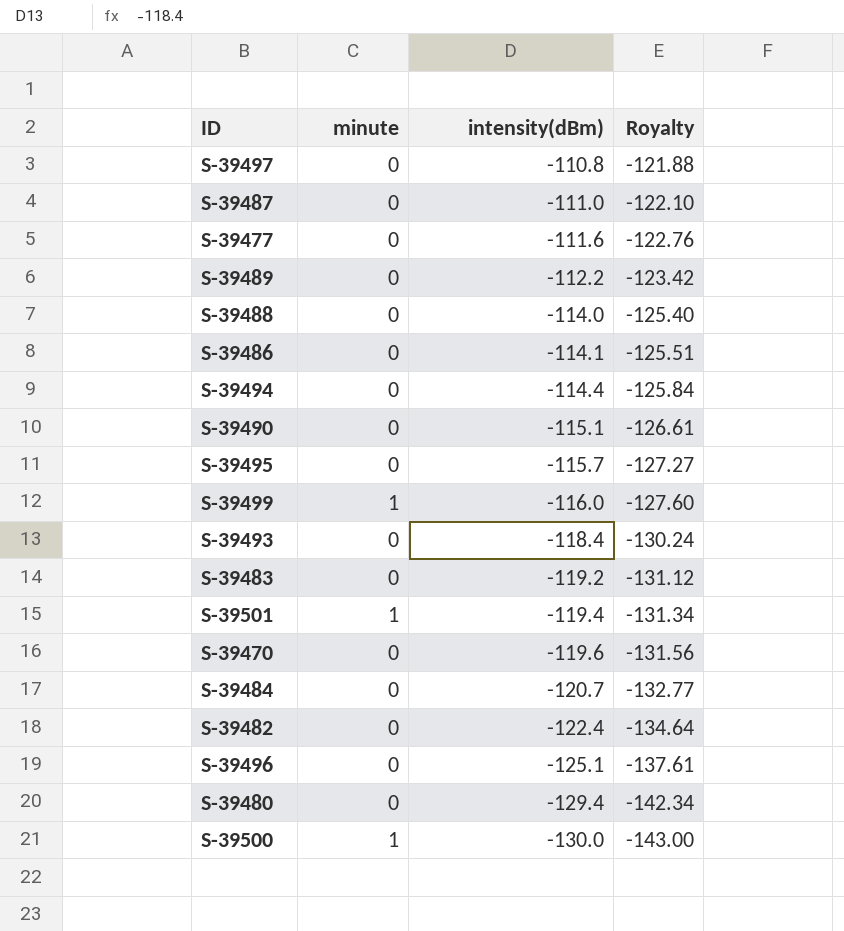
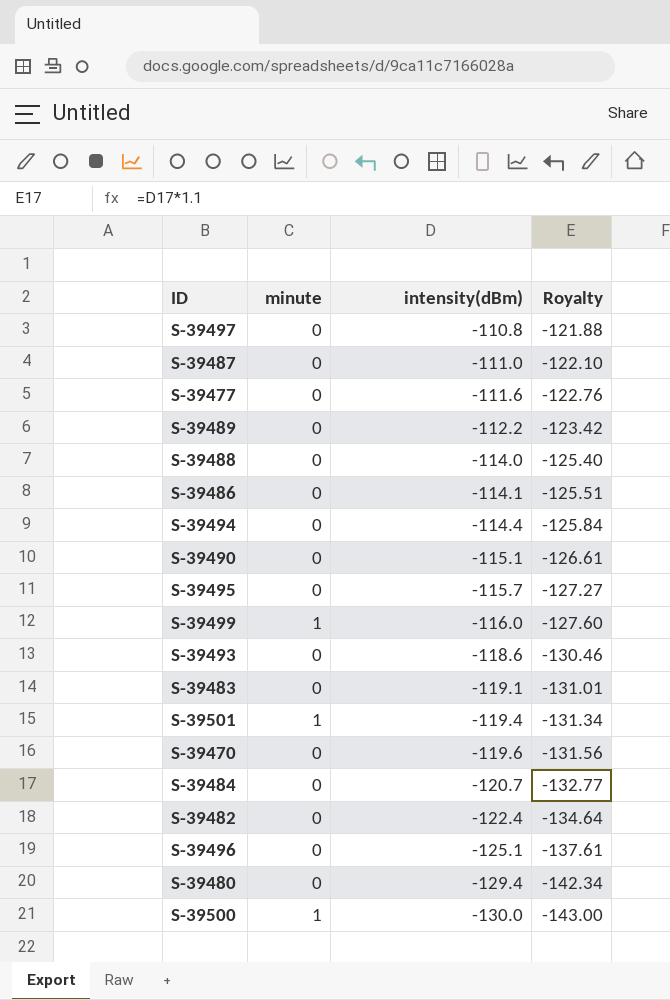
S-39493 | intensity(dBm): -118.4 -> -118.6
S-39493 | Royalty: -130.24 -> -130.46
S-39483 | intensity(dBm): -119.2 -> -119.1
S-39483 | Royalty: -131.12 -> -131.01

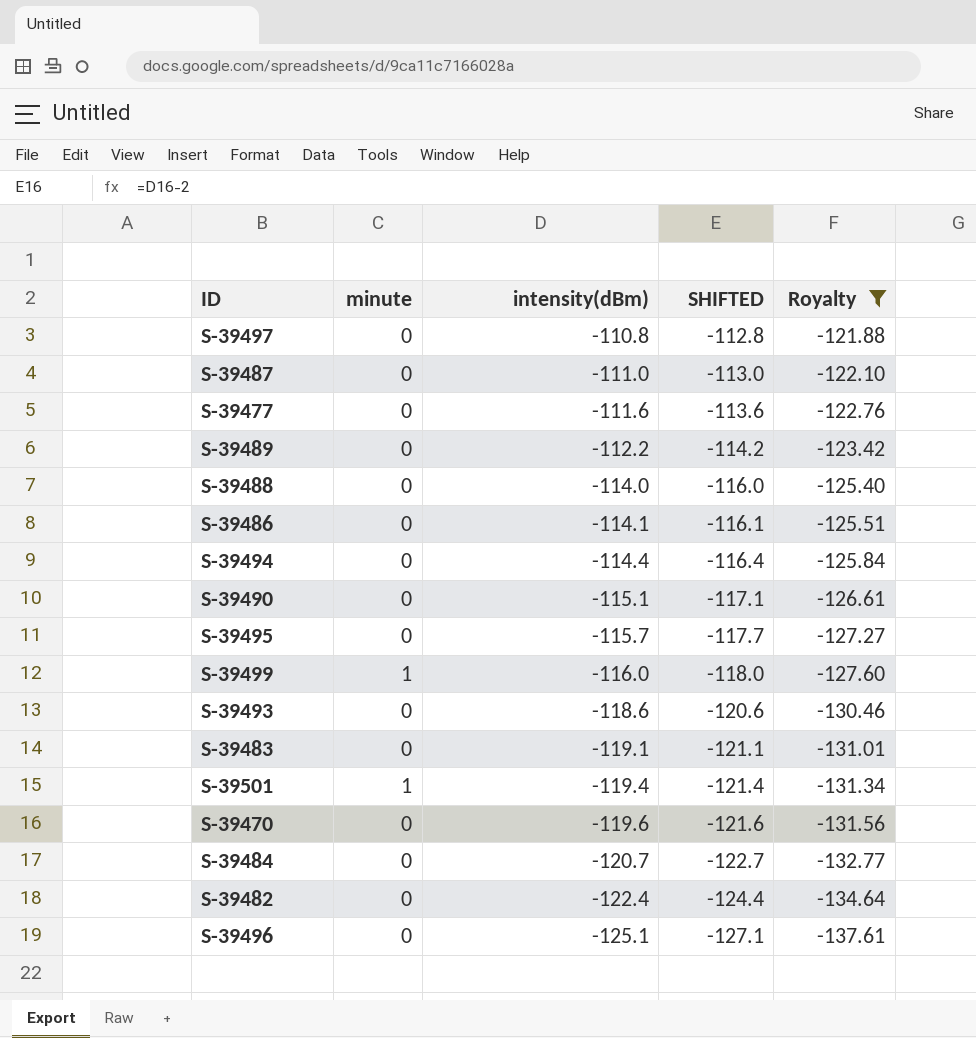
filter: none -> Royalty >= -137.61
column SHIFTED | formula: none -> [intensity(dBm)] - 2

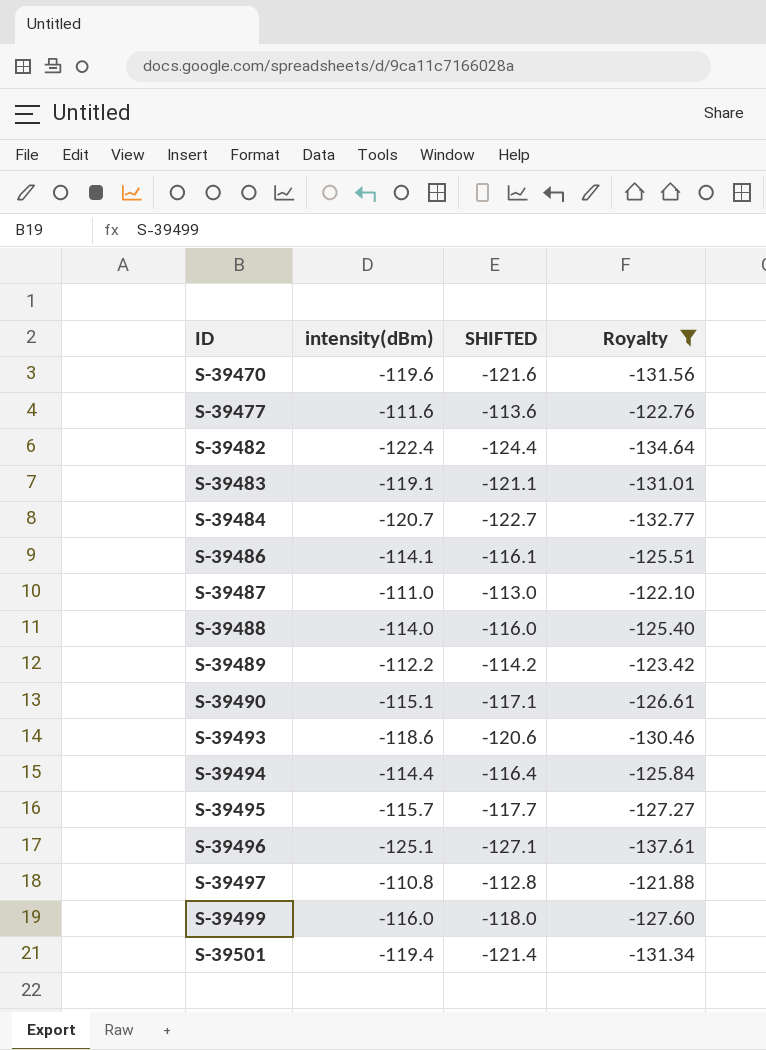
row order: intensity(dBm) descending -> ID ascending
column minute | position: 2 -> none

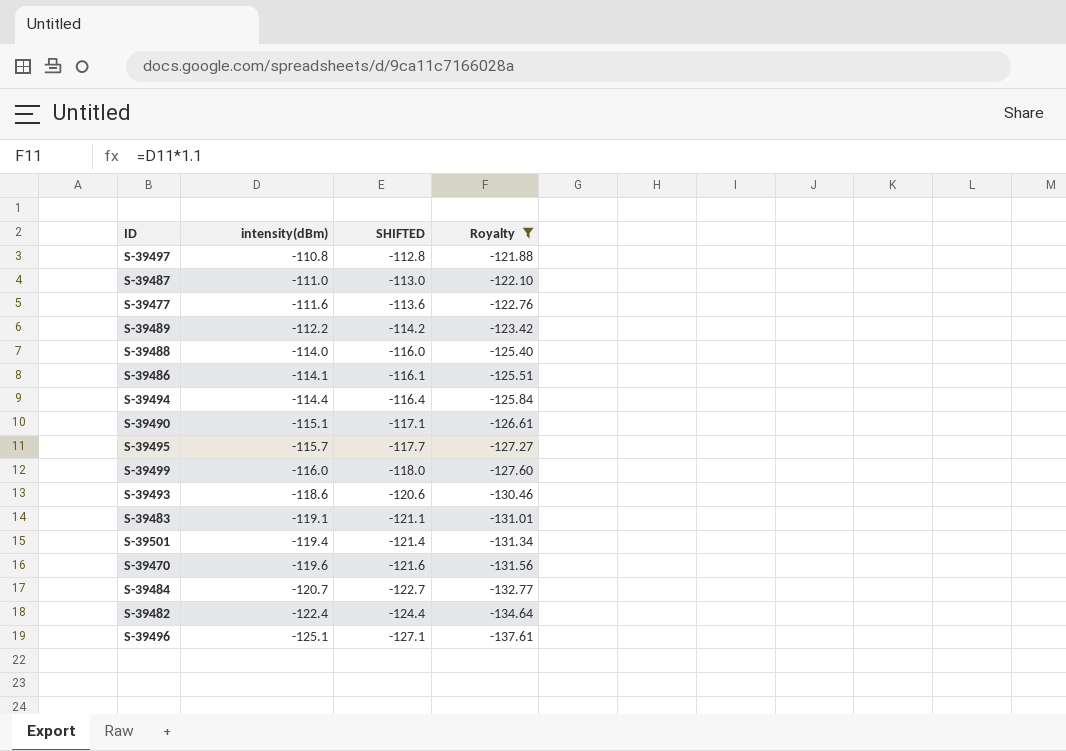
row order: ID ascending -> intensity(dBm) descending

